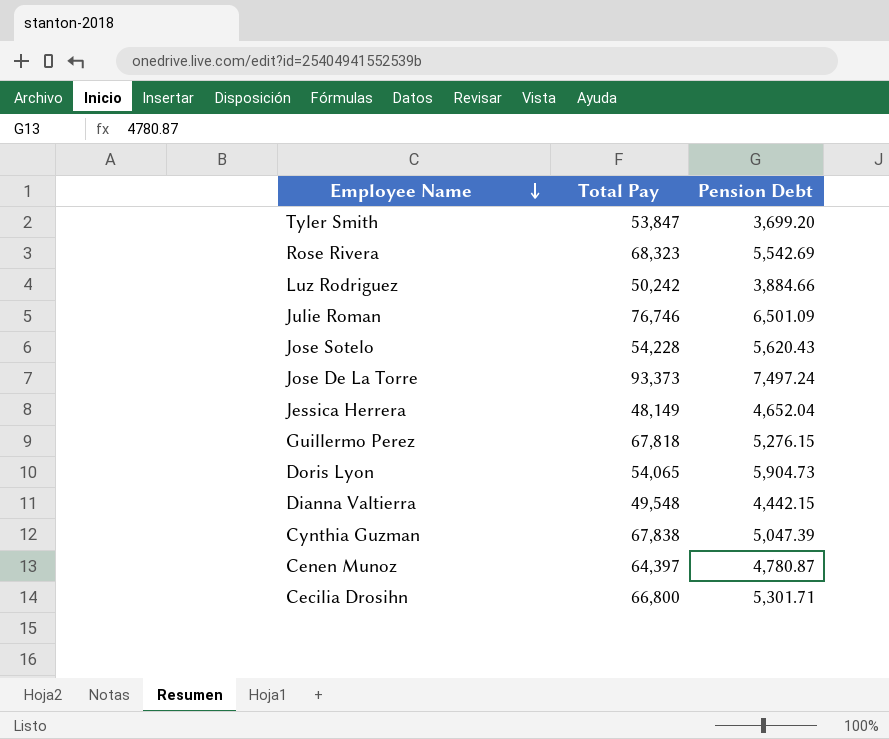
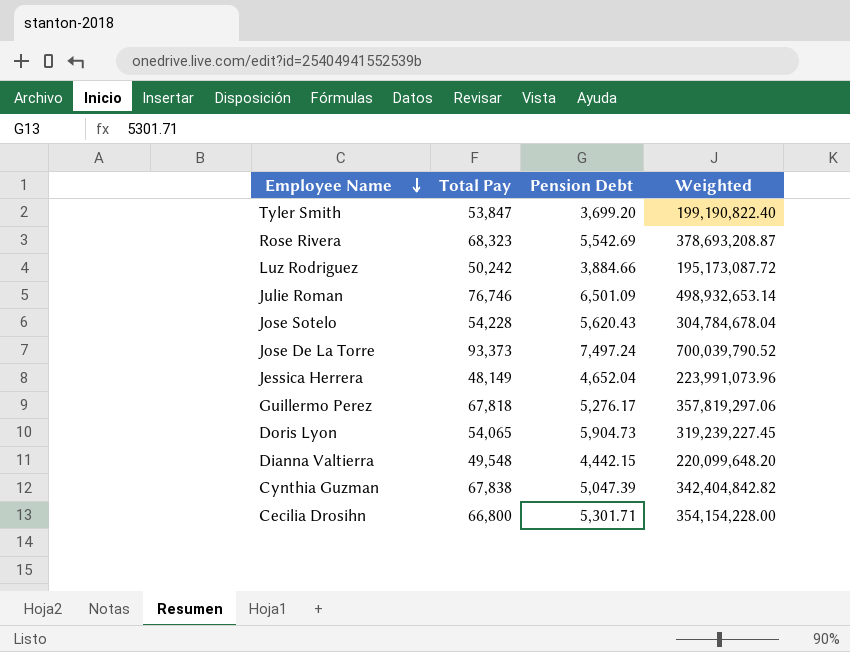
column Weighted | formula: none -> [Total Pay] * [Pension Debt]
row Cenen Munoz: 64,397 | 4,780.87 -> none
Guillermo Perez | Pension Debt: 5,276.15 -> 5,276.17

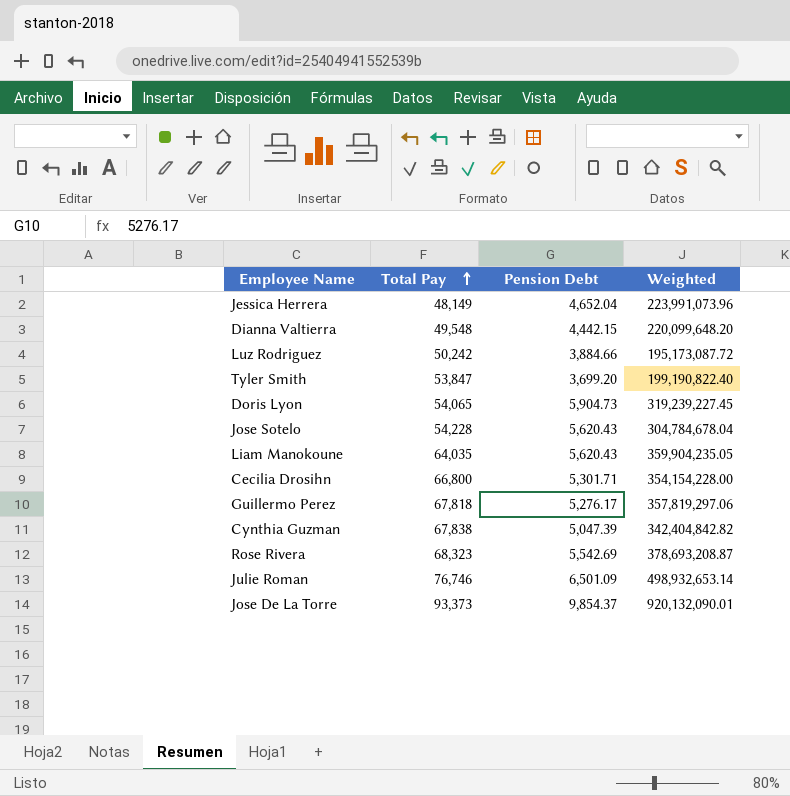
row order: Employee Name descending -> Total Pay ascending
row Liam Manokoune: none -> 64,035 | 5,620.43 | 359,904,235.05
Jose De La Torre | Pension Debt: 7,497.24 -> 9,854.37
Jose De La Torre | Weighted: 700,039,790.52 -> 920,132,090.01

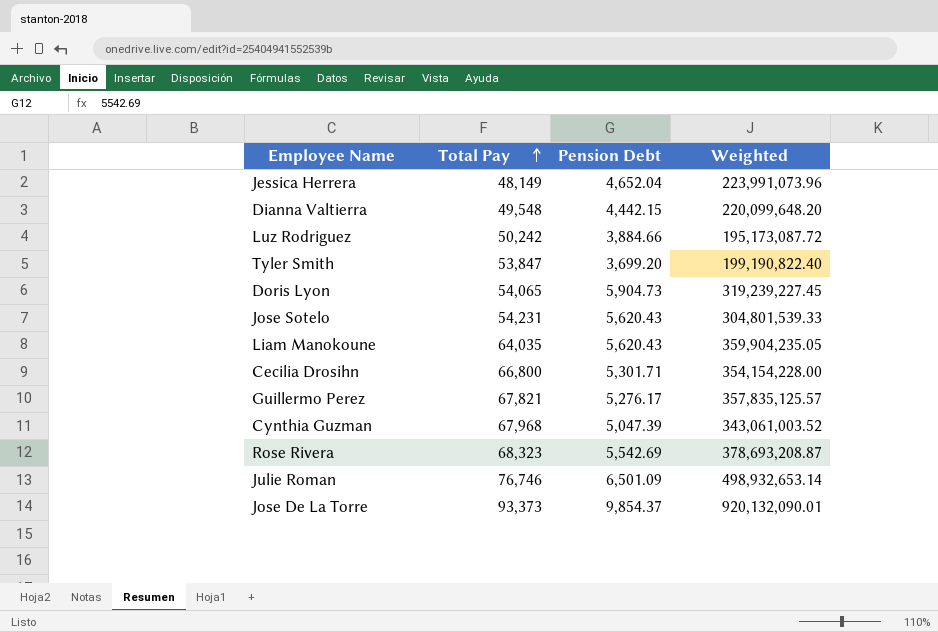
Jose Sotelo | Total Pay: 54,228 -> 54,231
Jose Sotelo | Weighted: 304,784,678.04 -> 304,801,539.33
Guillermo Perez | Total Pay: 67,818 -> 67,821
Guillermo Perez | Weighted: 357,819,297.06 -> 357,835,125.57
Cynthia Guzman | Total Pay: 67,838 -> 67,968
Cynthia Guzman | Weighted: 342,404,842.82 -> 343,061,003.52

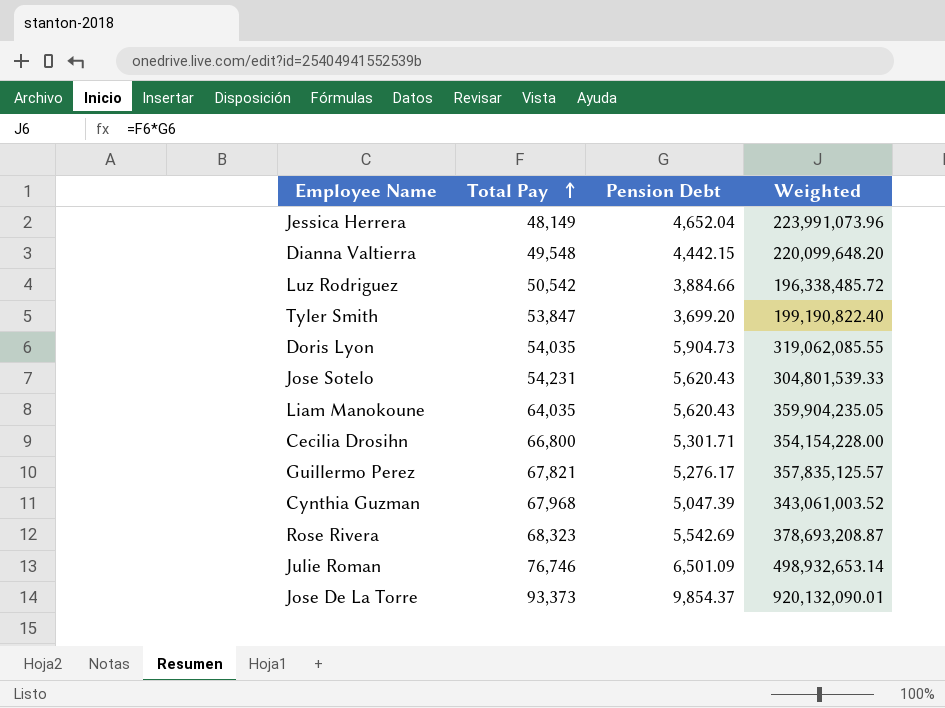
Luz Rodriguez | Total Pay: 50,242 -> 50,542
Luz Rodriguez | Weighted: 195,173,087.72 -> 196,338,485.72
Doris Lyon | Total Pay: 54,065 -> 54,035
Doris Lyon | Weighted: 319,239,227.45 -> 319,062,085.55

